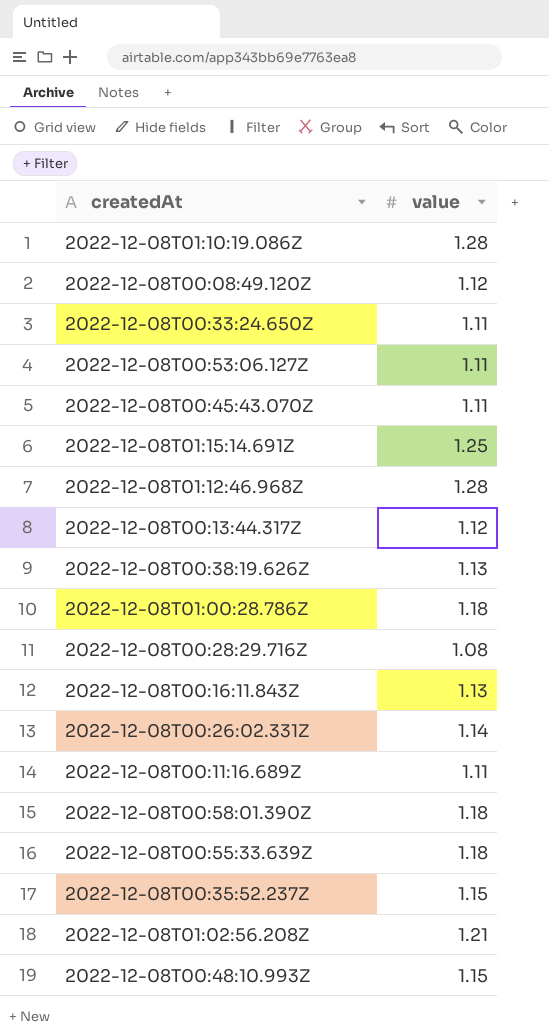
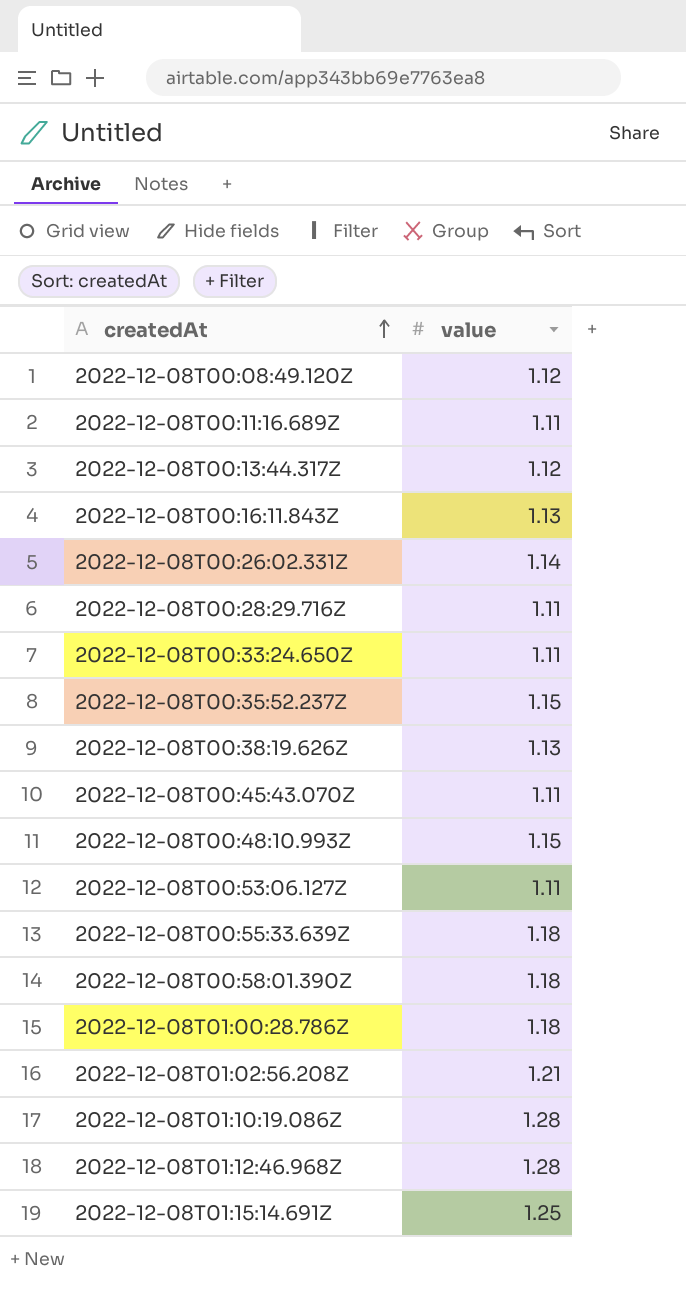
row order: none -> createdAt ascending
2022-12-08T00:28:29.716Z | value: 1.08 -> 1.11

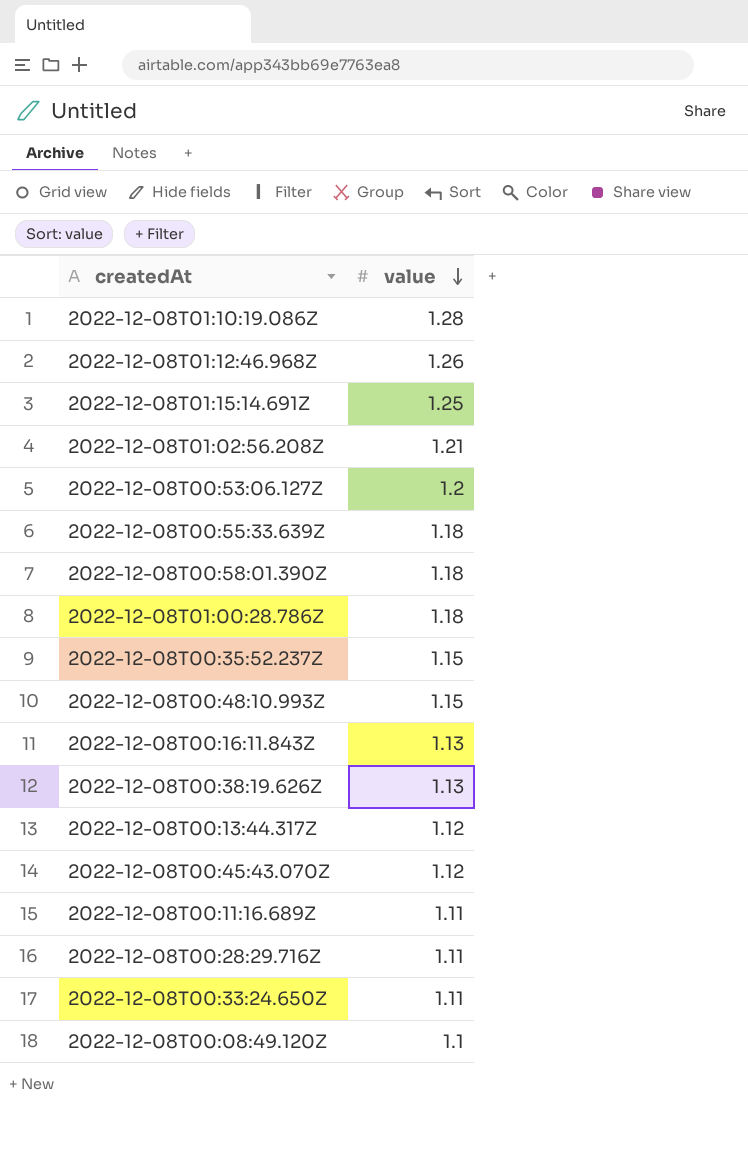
row order: createdAt ascending -> value descending
row 2022-12-08T00:26:02.331Z: 1.14 -> none
2022-12-08T01:12:46.968Z | value: 1.28 -> 1.26
2022-12-08T00:53:06.127Z | value: 1.11 -> 1.2
2022-12-08T00:45:43.070Z | value: 1.11 -> 1.12
2022-12-08T00:08:49.120Z | value: 1.12 -> 1.1

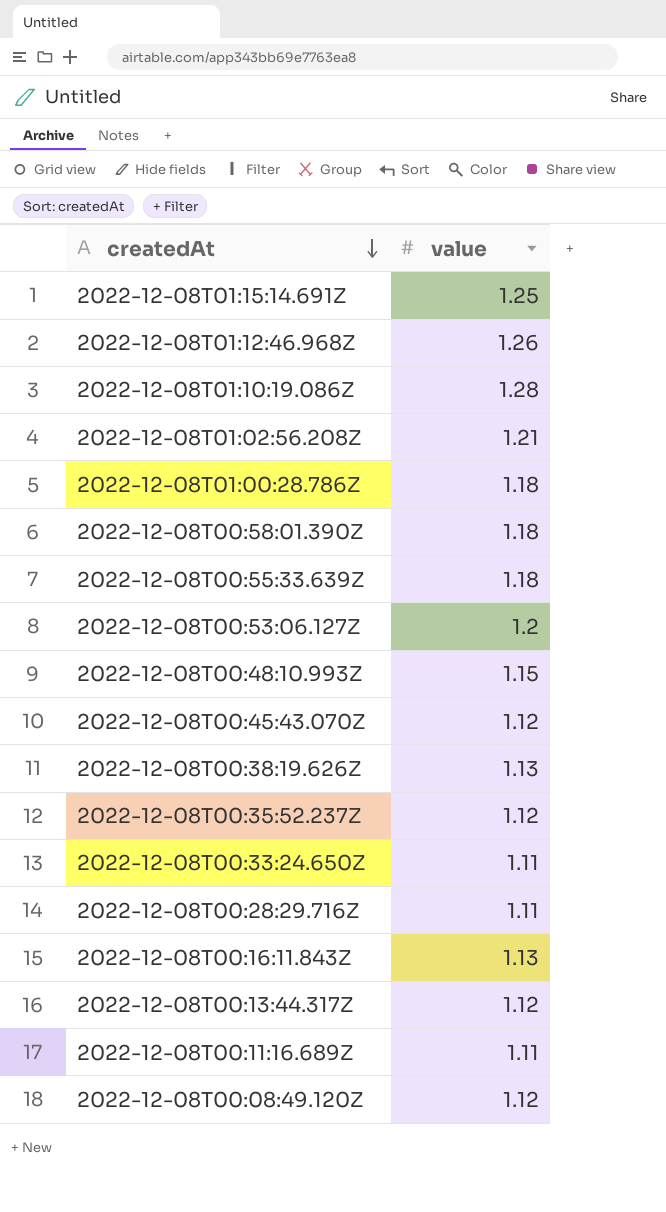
row order: value descending -> createdAt descending
2022-12-08T00:35:52.237Z | value: 1.15 -> 1.12
2022-12-08T00:08:49.120Z | value: 1.1 -> 1.12

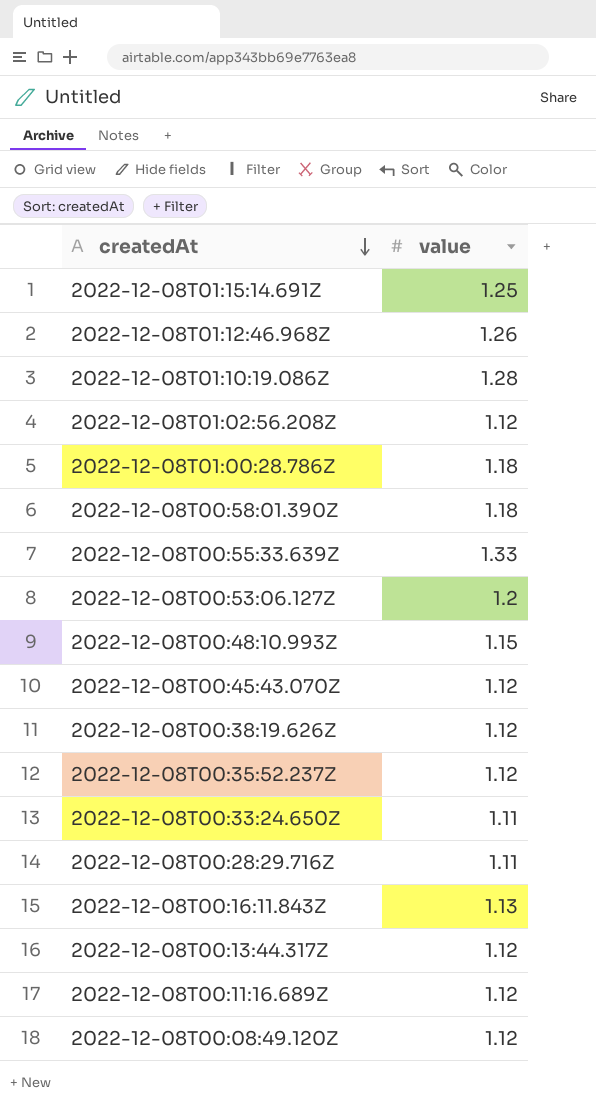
2022-12-08T01:02:56.208Z | value: 1.21 -> 1.12
2022-12-08T00:55:33.639Z | value: 1.18 -> 1.33
2022-12-08T00:38:19.626Z | value: 1.13 -> 1.12
2022-12-08T00:11:16.689Z | value: 1.11 -> 1.12

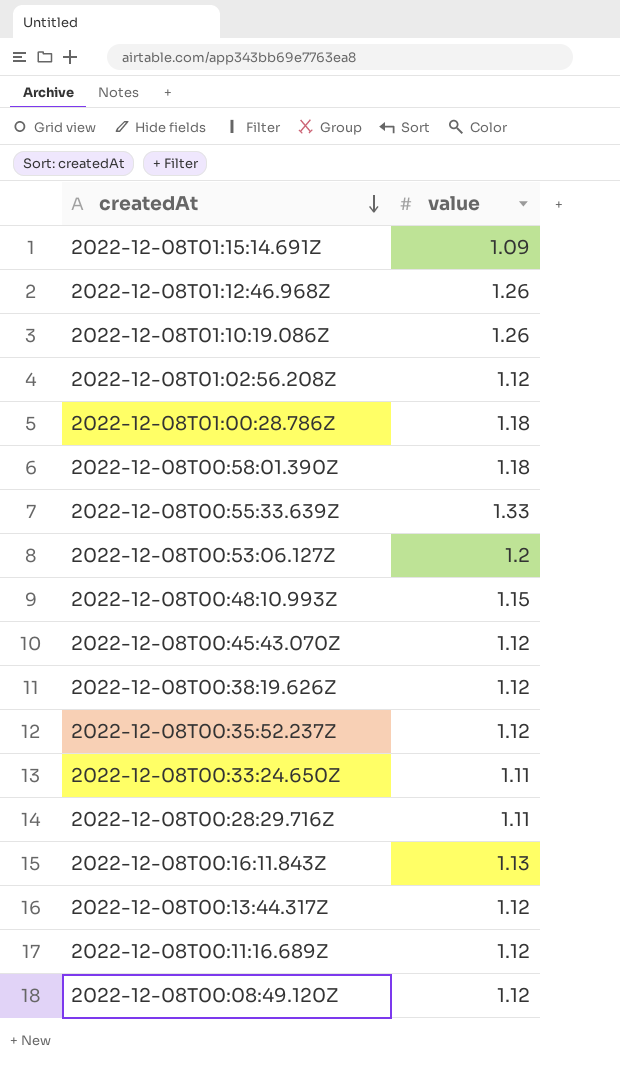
2022-12-08T01:15:14.691Z | value: 1.25 -> 1.09
2022-12-08T01:10:19.086Z | value: 1.28 -> 1.26

